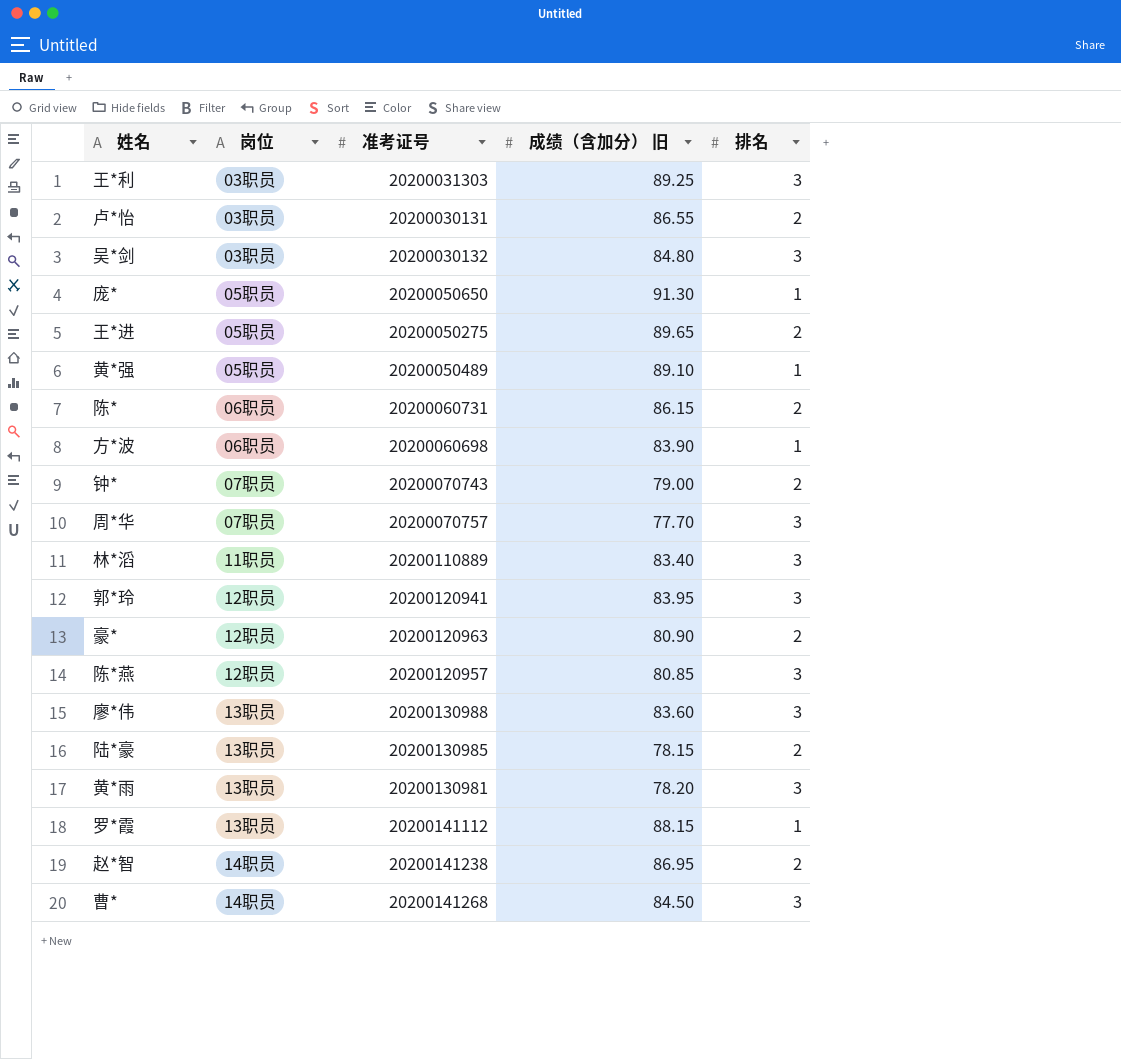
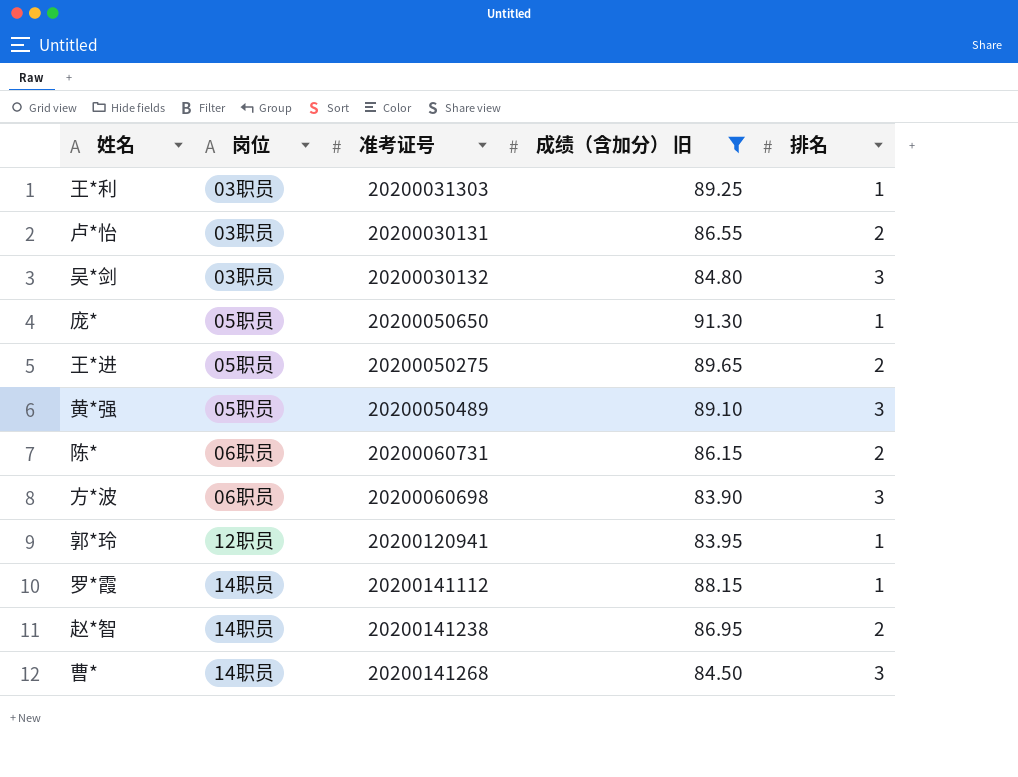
filter: none -> 成绩（含加分） 旧 >= 83.90
王*利 | 排名: 3 -> 1
黄*强 | 排名: 1 -> 3
方*波 | 排名: 1 -> 3
郭*玲 | 排名: 3 -> 1
罗*霞 | 岗位: 13职员 -> 14职员

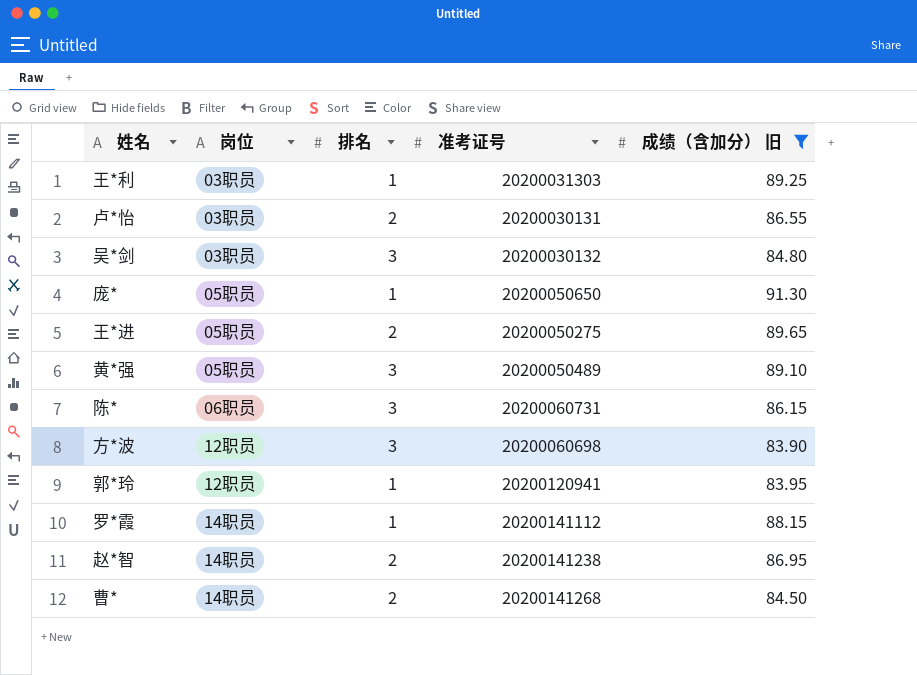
column 排名 | position: 5 -> 3
陈* | 排名: 2 -> 3
方*波 | 岗位: 06职员 -> 12职员
曹* | 排名: 3 -> 2

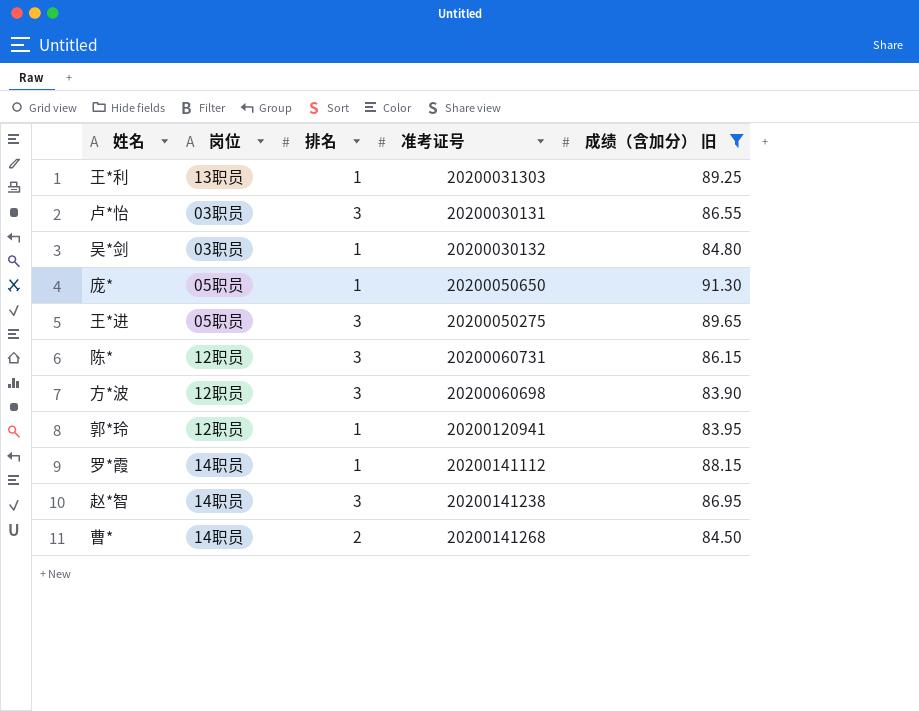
row 黄*强: 05职员 | 3 | 20200050489 | 89.10 -> none
王*利 | 岗位: 03职员 -> 13职员
卢*怡 | 排名: 2 -> 3
吴*剑 | 排名: 3 -> 1
王*进 | 排名: 2 -> 3
陈* | 岗位: 06职员 -> 12职员
赵*智 | 排名: 2 -> 3

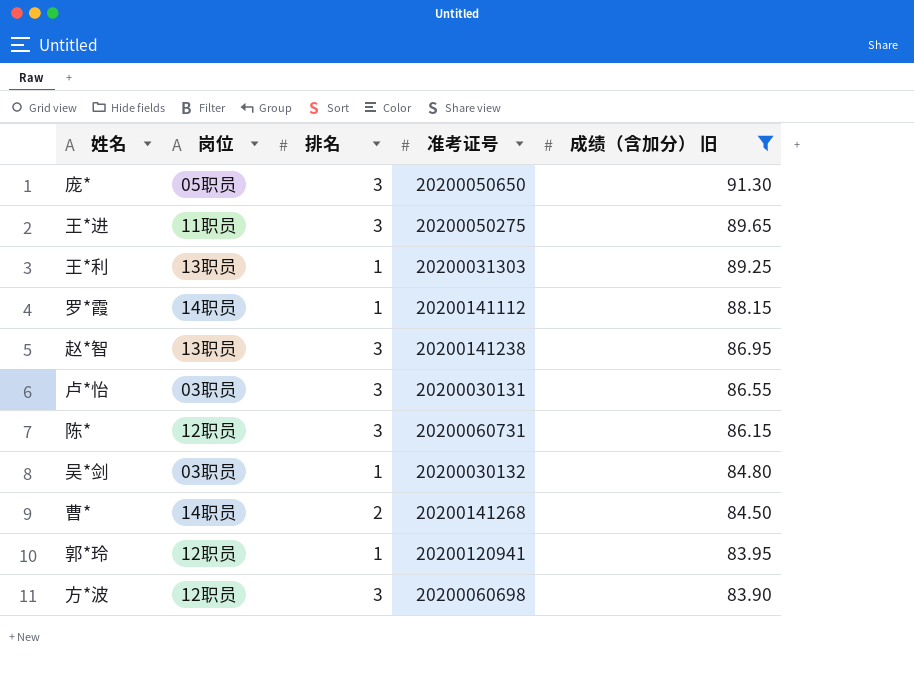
row order: none -> 成绩（含加分） 旧 descending
庞* | 排名: 1 -> 3
王*进 | 岗位: 05职员 -> 11职员
赵*智 | 岗位: 14职员 -> 13职员

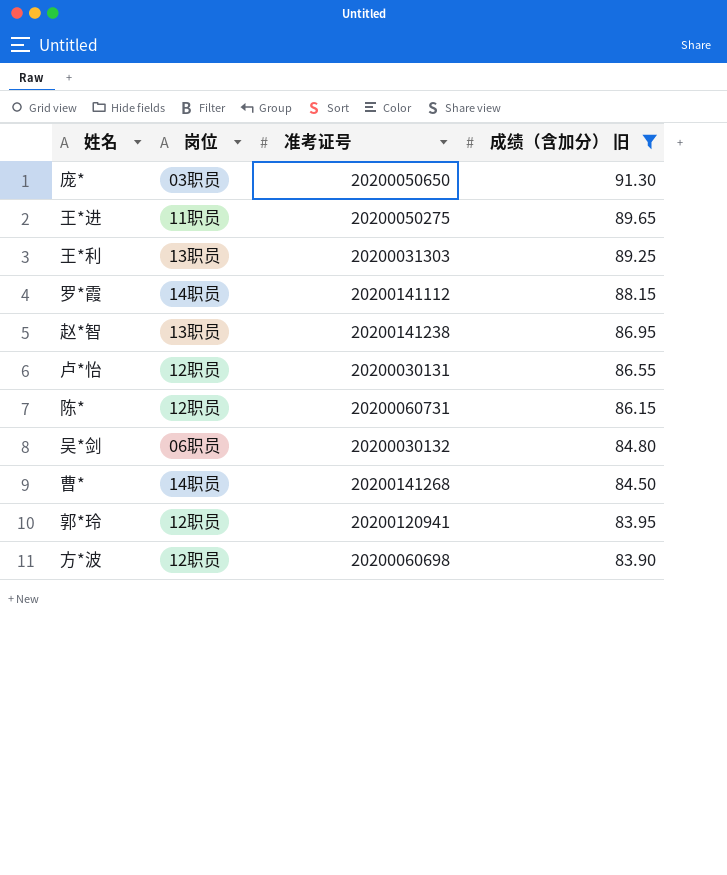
column 排名 | position: 3 -> none
庞* | 岗位: 05职员 -> 03职员
卢*怡 | 岗位: 03职员 -> 12职员
吴*剑 | 岗位: 03职员 -> 06职员

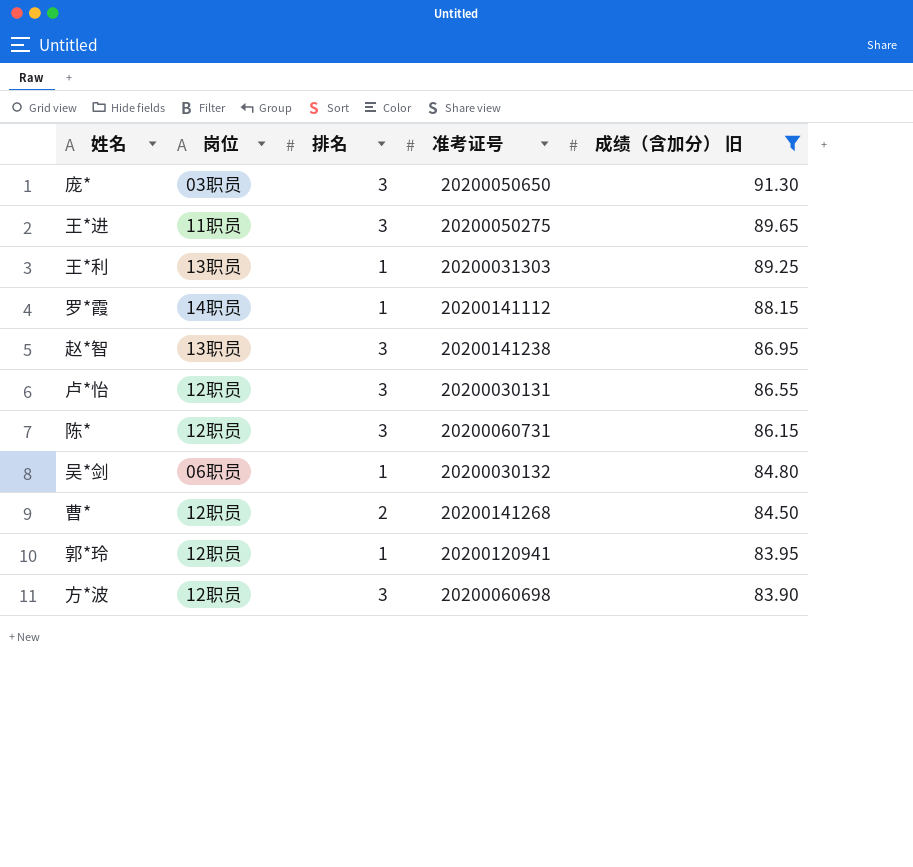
column 排名 | position: none -> 3
曹* | 岗位: 14职员 -> 12职员

